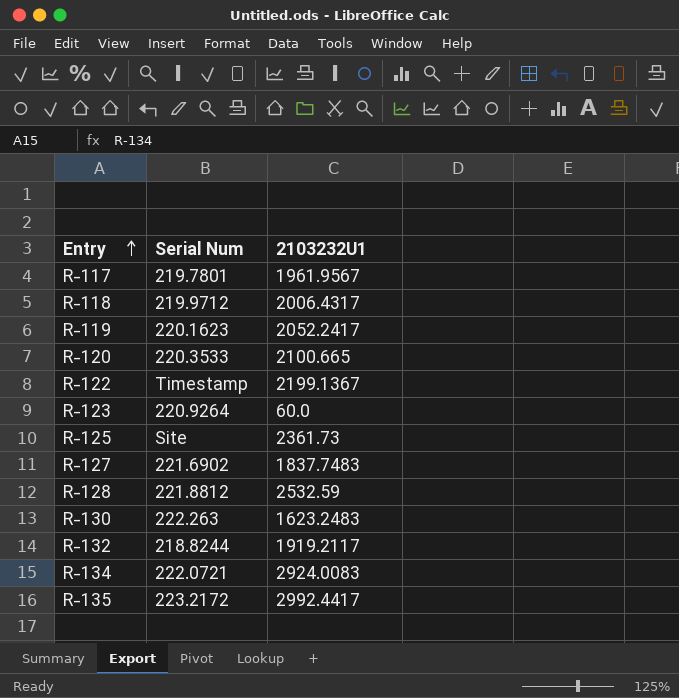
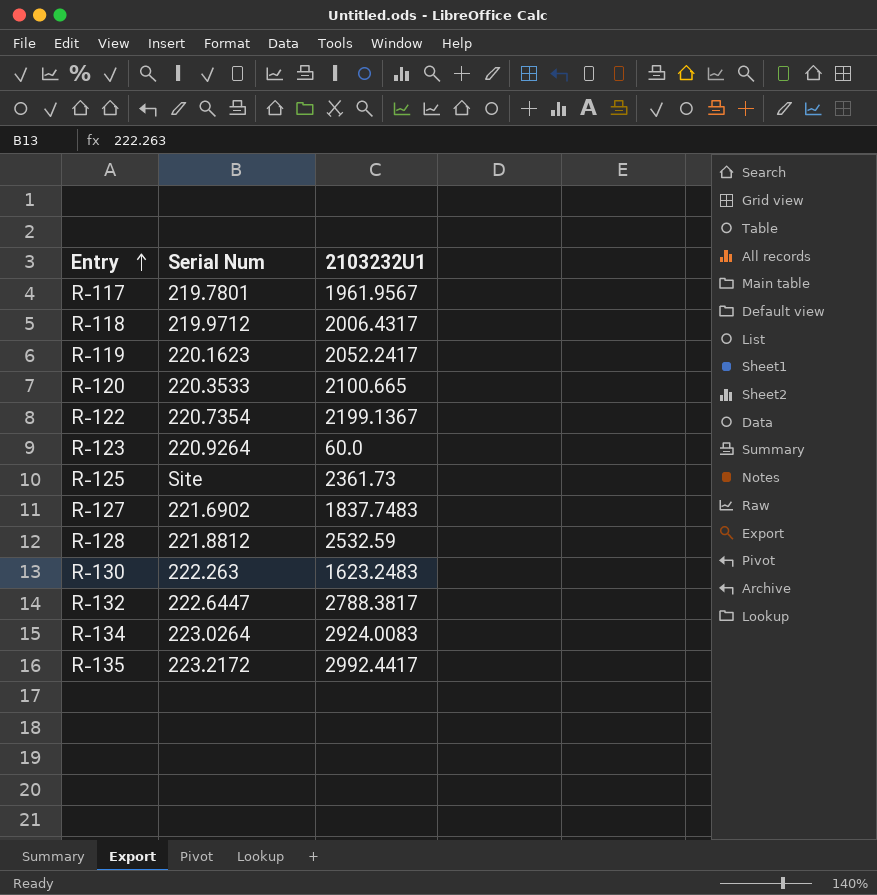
R-122 | Serial Num: Timestamp -> 220.7354
R-132 | Serial Num: 218.8244 -> 222.6447
R-132 | 2103232U1: 1919.2117 -> 2788.3817
R-134 | Serial Num: 222.0721 -> 223.0264

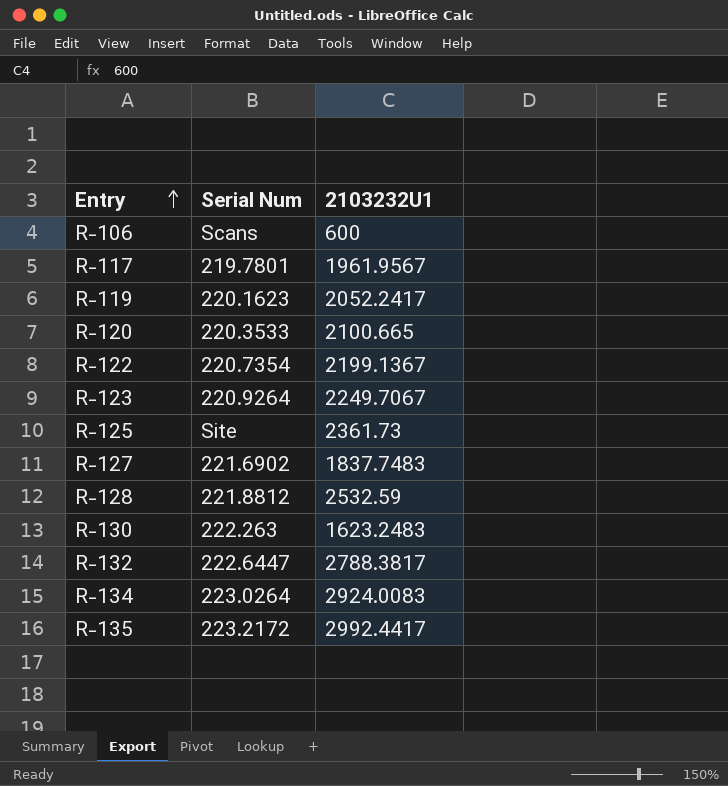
row R-118: 219.9712 | 2006.4317 -> none
row R-106: none -> Scans | 600
R-123 | 2103232U1: 60.0 -> 2249.7067

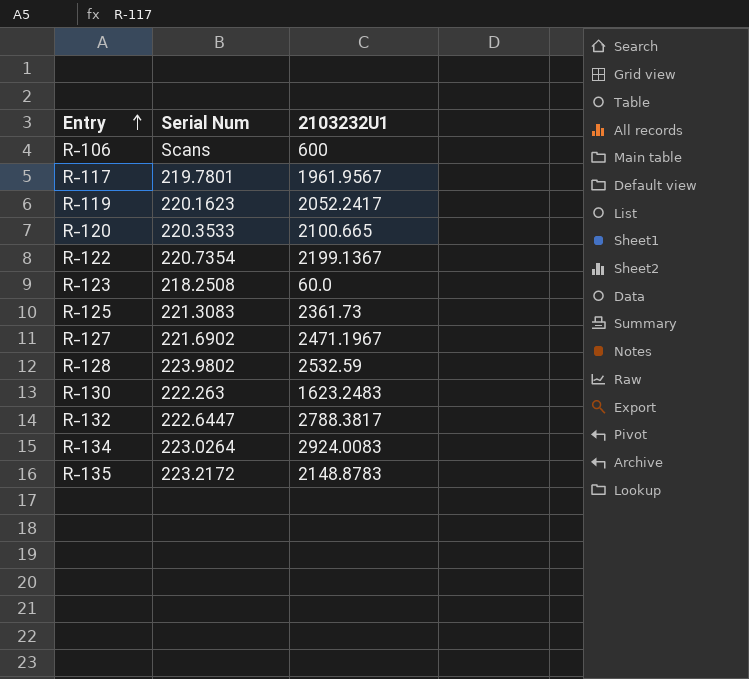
R-123 | Serial Num: 220.9264 -> 218.2508
R-123 | 2103232U1: 2249.7067 -> 60.0
R-125 | Serial Num: Site -> 221.3083
R-127 | 2103232U1: 1837.7483 -> 2471.1967
R-128 | Serial Num: 221.8812 -> 223.9802
R-135 | 2103232U1: 2992.4417 -> 2148.8783

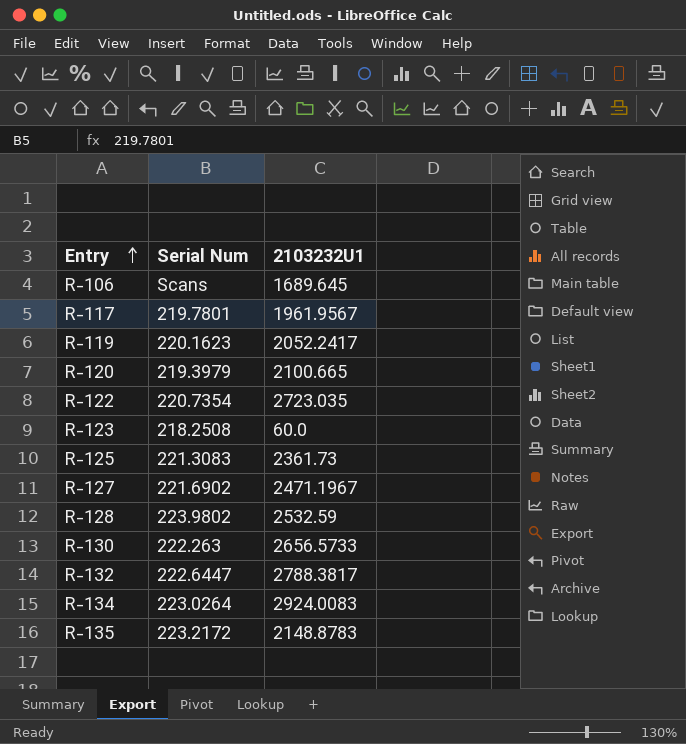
R-106 | 2103232U1: 600 -> 1689.645
R-120 | Serial Num: 220.3533 -> 219.3979
R-122 | 2103232U1: 2199.1367 -> 2723.035
R-130 | 2103232U1: 1623.2483 -> 2656.5733

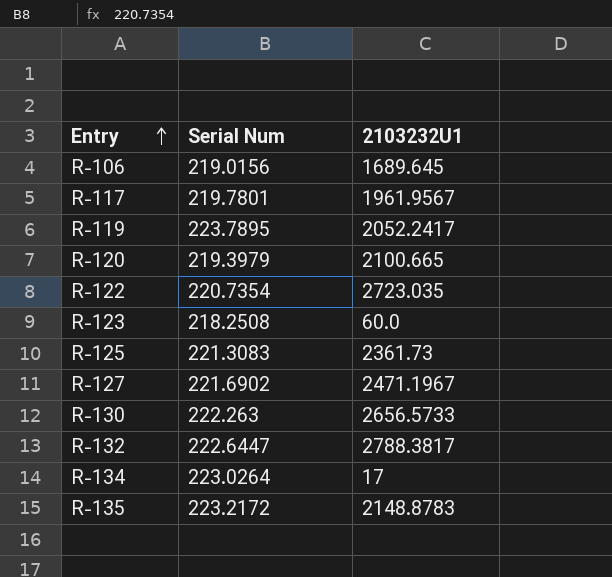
row R-128: 223.9802 | 2532.59 -> none
R-106 | Serial Num: Scans -> 219.0156
R-119 | Serial Num: 220.1623 -> 223.7895
R-134 | 2103232U1: 2924.0083 -> 17

